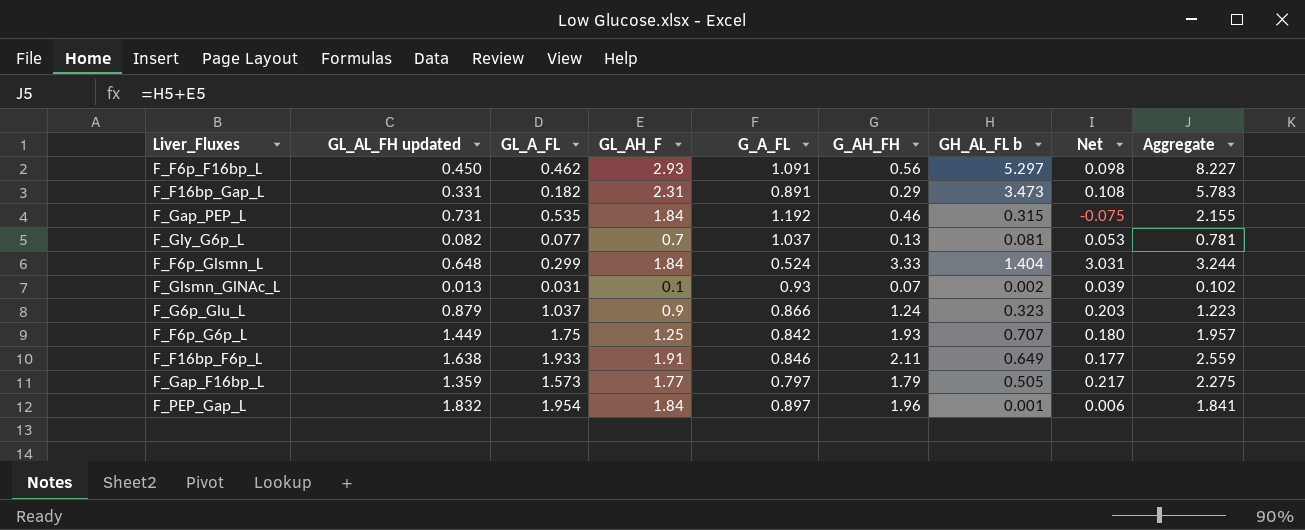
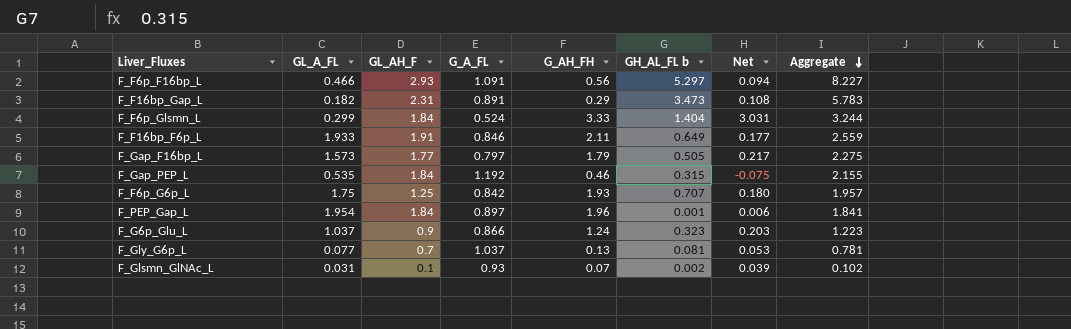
row order: none -> Aggregate descending
column GL_AL_FH updated | position: 2 -> none
F_F6p_F16bp_L | GL_A_FL: 0.462 -> 0.466
F_F6p_F16bp_L | Net: 0.098 -> 0.094

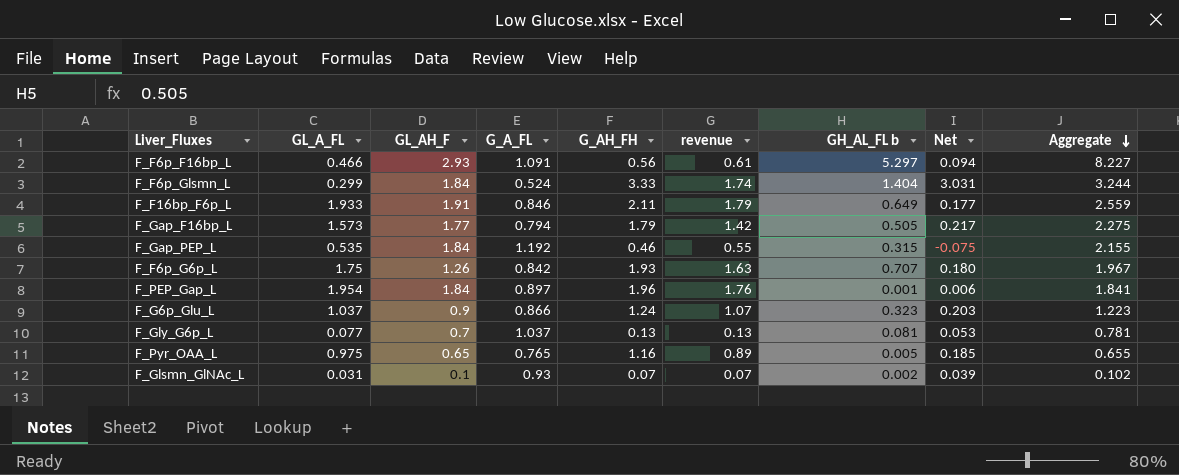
column revenue | formula: none -> [G_A_FL] * [G_AH_FH]
row F_F16bp_Gap_L: 0.182 | 2.31 | 0.891 | 0.29 | 3.473 | 0.108 | 5.783 -> none
F_Gap_F16bp_L | G_A_FL: 0.797 -> 0.794
F_F6p_G6p_L | GL_AH_F: 1.25 -> 1.26
F_F6p_G6p_L | Aggregate: 1.957 -> 1.967
row F_Pyr_OAA_L: none -> 0.975 | 0.65 | 0.765 | 1.16 | 0.89 | 0.005 | 0.185 | 0.655

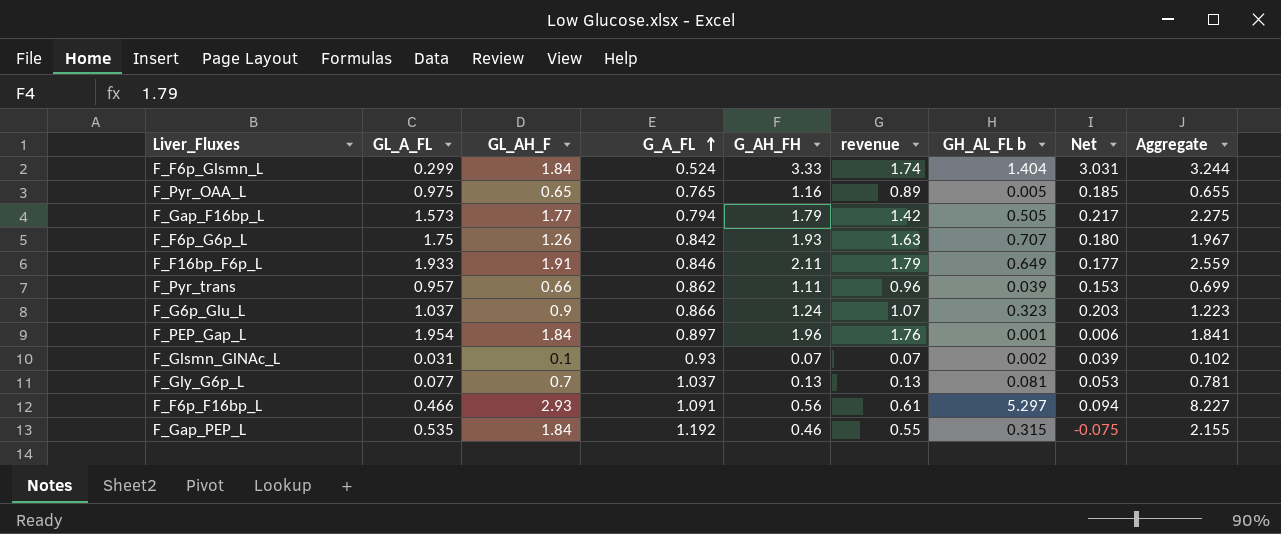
row order: Aggregate descending -> G_A_FL ascending
row F_Pyr_trans: none -> 0.957 | 0.66 | 0.862 | 1.11 | 0.96 | 0.039 | 0.153 | 0.699

